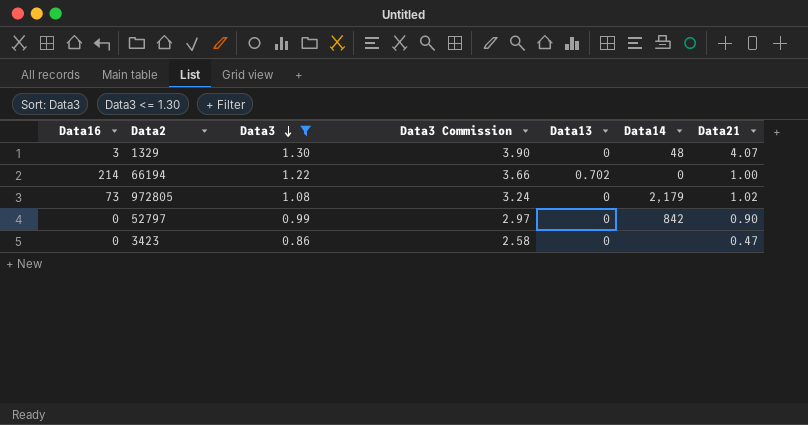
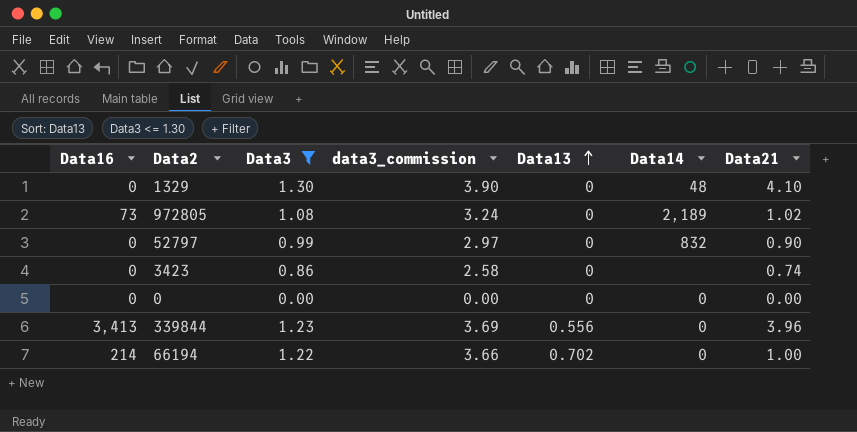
row order: Data3 descending -> Data13 ascending
column name: Data3 Commission -> data3_commission
1329 | Data16: 3 -> 0
1329 | Data21: 4.07 -> 4.10
972805 | Data14: 2,179 -> 2,189
52797 | Data14: 842 -> 832
3423 | Data21: 0.47 -> 0.74
row 0: none -> 0 | 0.00 | 0.00 | 0 | 0 | 0.00
row 339844: none -> 3,413 | 1.23 | 3.69 | 0.556 | 0 | 3.96

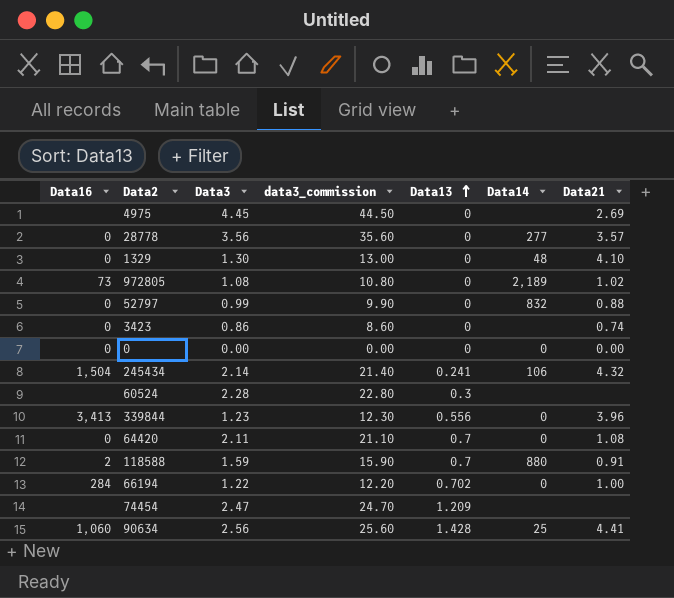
filter: Data3 <= 1.30 -> none
column data3_commission | formula: [Data3] * 3 -> [Data3] * 10
52797 | Data21: 0.90 -> 0.88
66194 | Data16: 214 -> 284

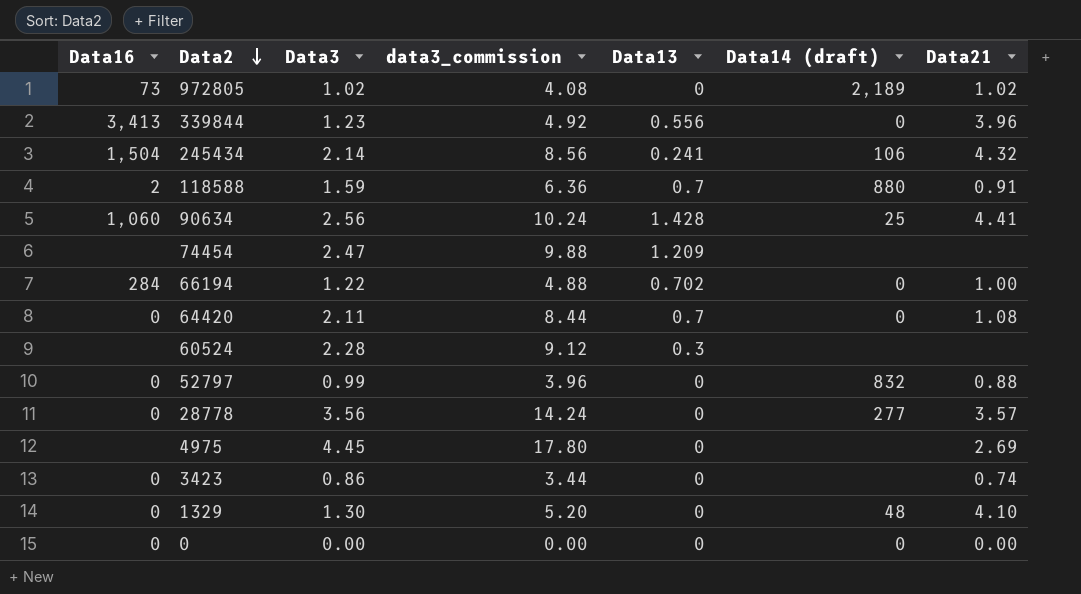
row order: Data13 ascending -> Data2 descending
column data3_commission | formula: [Data3] * 10 -> [Data3] * 4
column name: Data14 -> Data14 (draft)
972805 | Data3: 1.08 -> 1.02

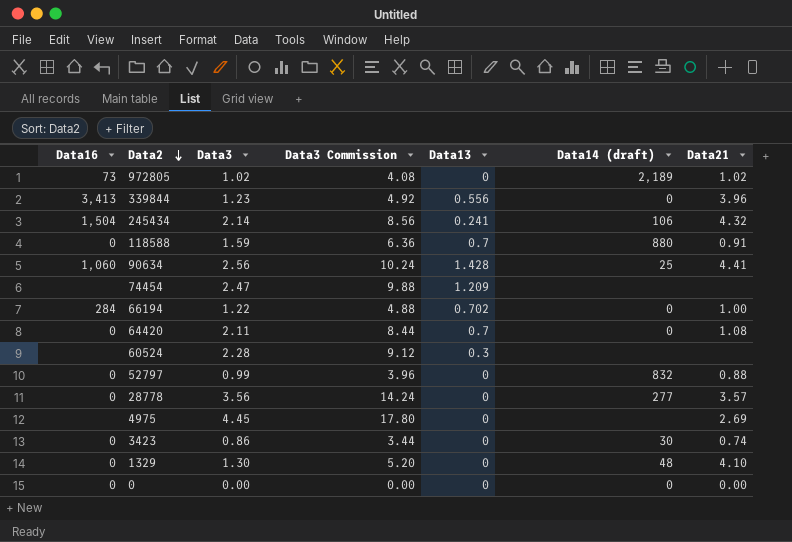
column name: data3_commission -> Data3 Commission
118588 | Data16: 2 -> 0
3423 | Data14 (draft): none -> 30

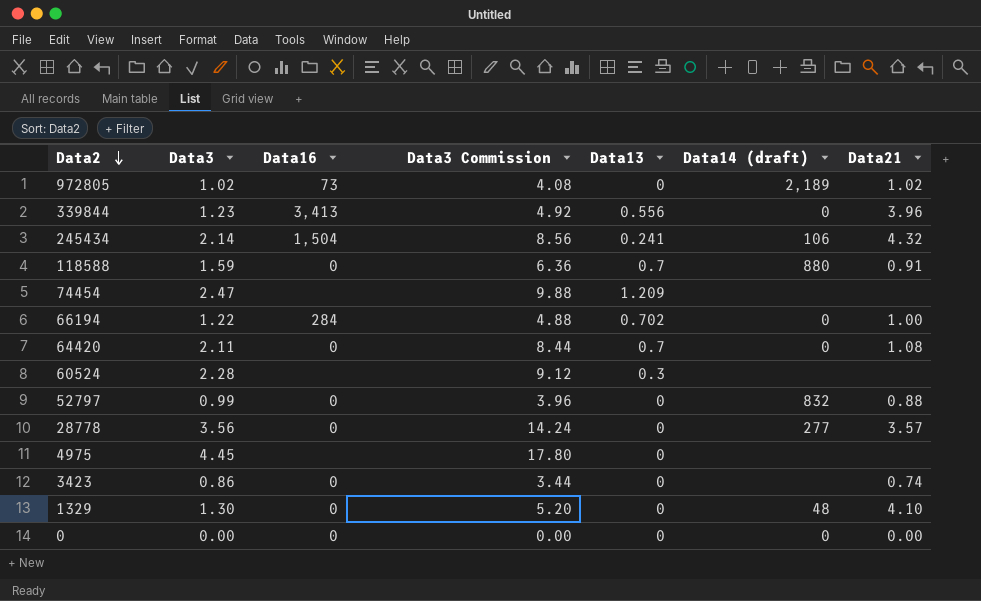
column Data16 | position: 1 -> 3
row 90634: 1,060 | 2.56 | 10.24 | 1.428 | 25 | 4.41 -> none
4975 | Data21: 2.69 -> none
3423 | Data14 (draft): 30 -> none

